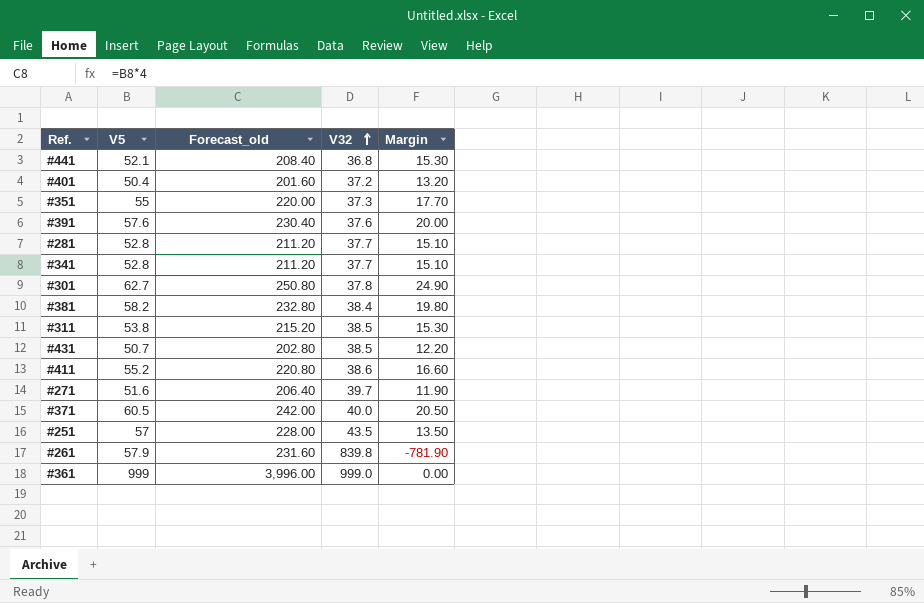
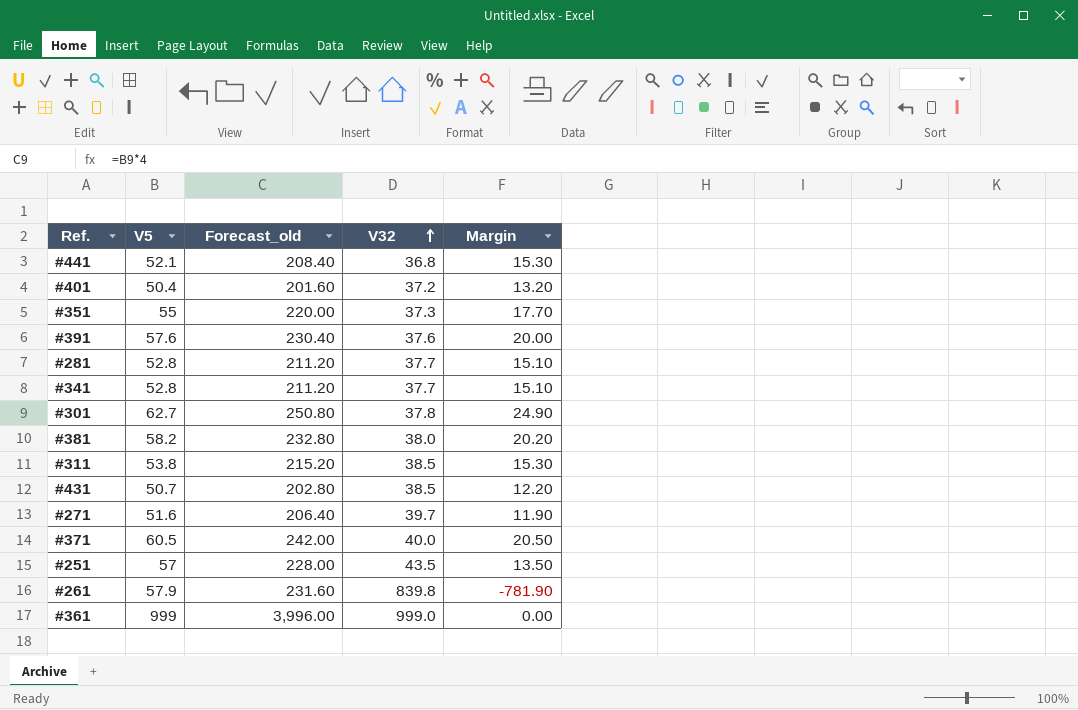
row #411: 55.2 | 220.80 | 38.6 | 16.60 -> none
#381 | V32: 38.4 -> 38.0
#381 | Margin: 19.80 -> 20.20

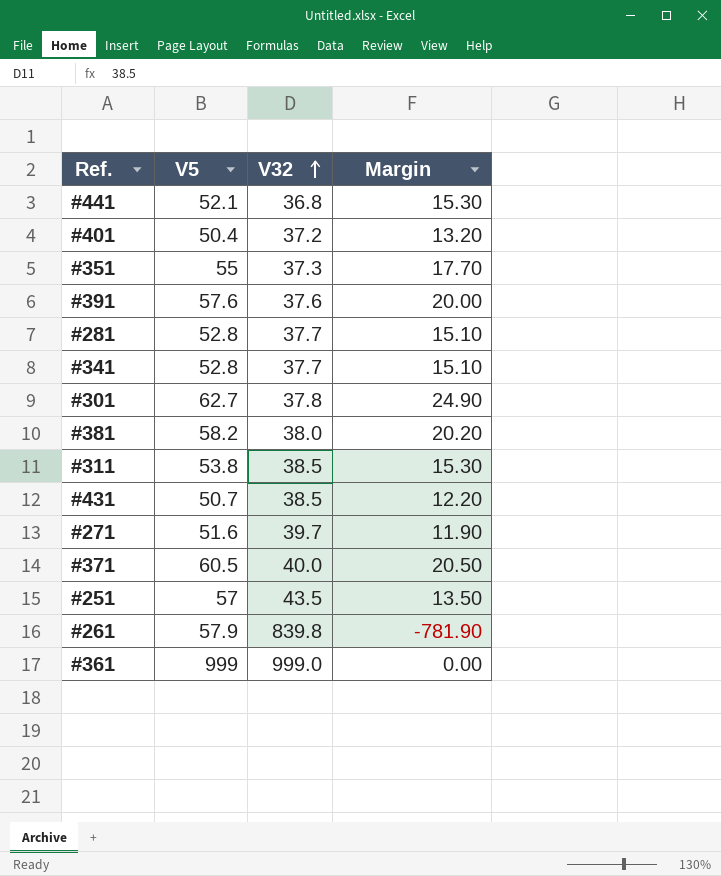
column Forecast_old | formula: [V5] * 4 -> none

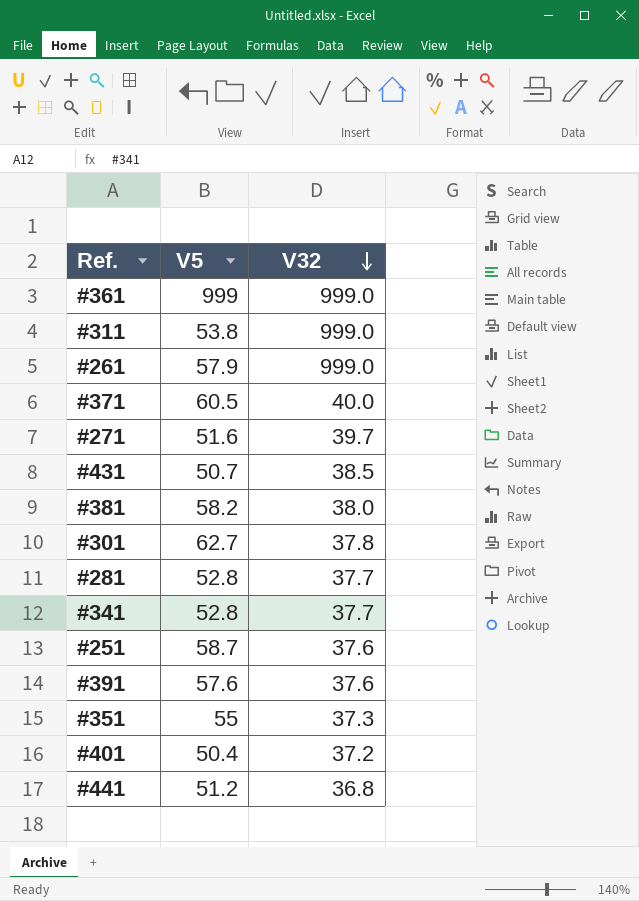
row order: V32 ascending -> V32 descending
column Margin | formula: [V5] - [V32] -> none
#311 | V32: 38.5 -> 999.0
#261 | V32: 839.8 -> 999.0
#251 | V5: 57 -> 58.7
#251 | V32: 43.5 -> 37.6
#441 | V5: 52.1 -> 51.2

